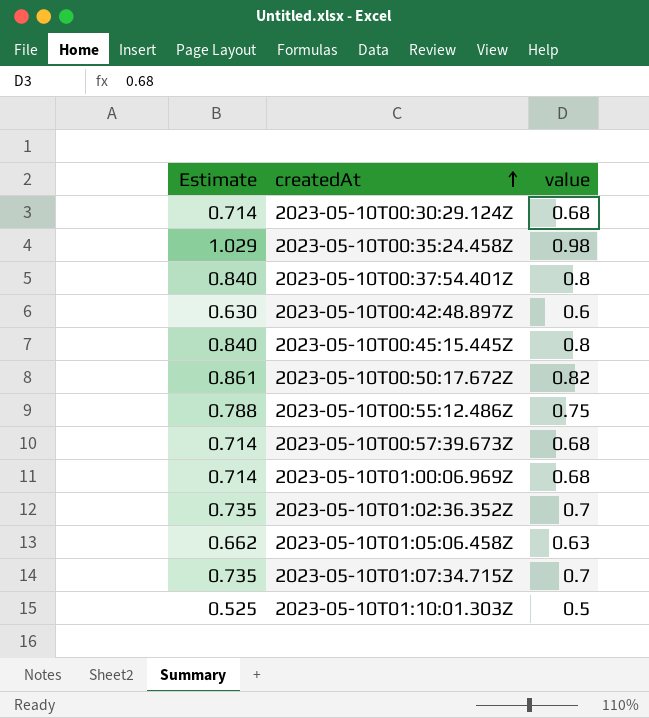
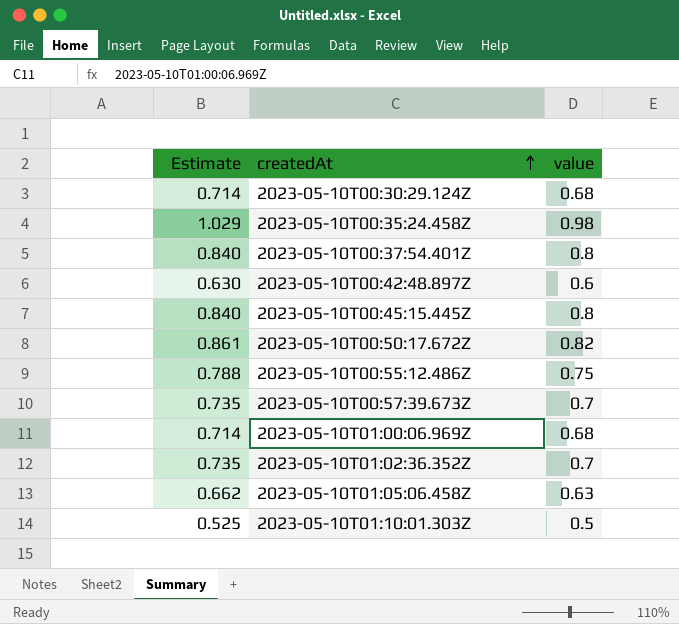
row 2023-05-10T01:07:34.715Z: 0.735 | 0.7 -> none
2023-05-10T00:57:39.673Z | Estimate: 0.714 -> 0.735
2023-05-10T00:57:39.673Z | value: 0.68 -> 0.7

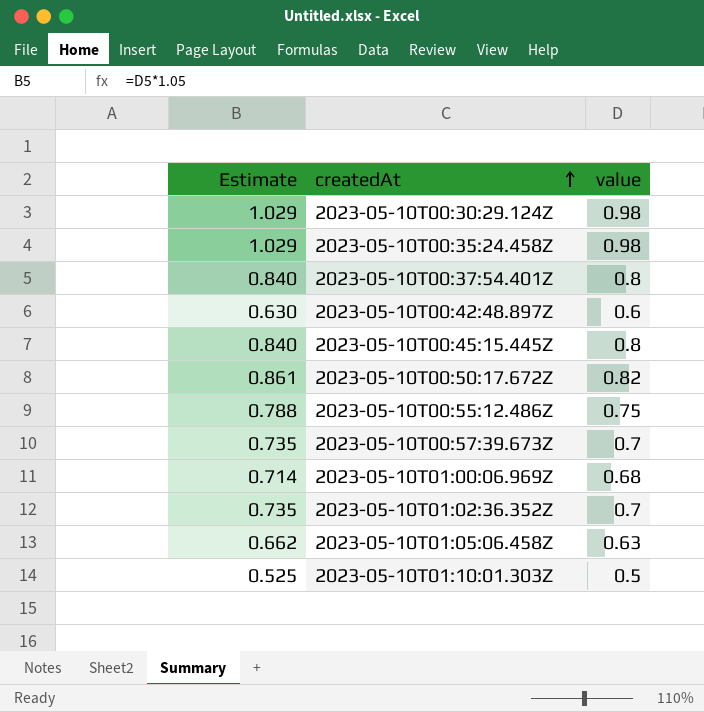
2023-05-10T00:30:29.124Z | Estimate: 0.714 -> 1.029
2023-05-10T00:30:29.124Z | value: 0.68 -> 0.98

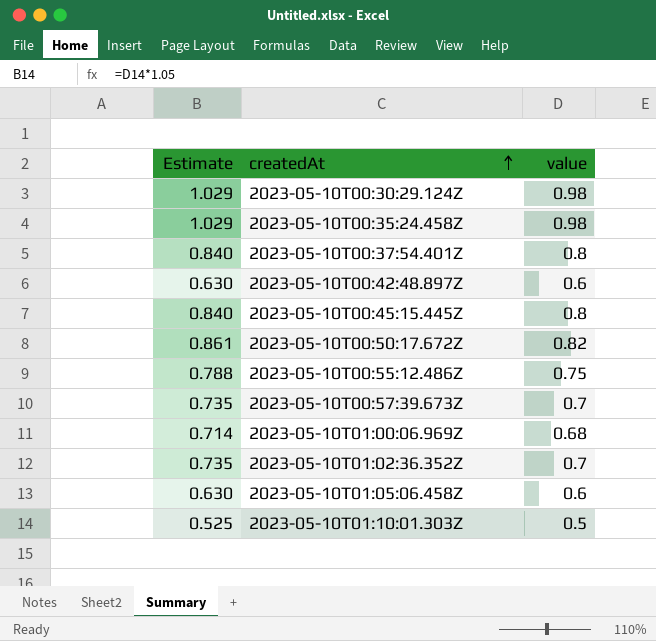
2023-05-10T01:05:06.458Z | Estimate: 0.662 -> 0.630
2023-05-10T01:05:06.458Z | value: 0.63 -> 0.6

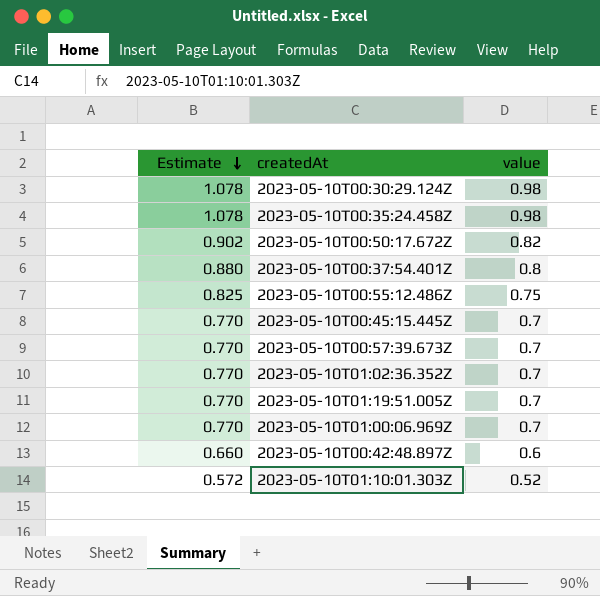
row order: createdAt ascending -> Estimate descending
column Estimate | formula: [value] * 1.05 -> [value] * 1.1
row 2023-05-10T01:05:06.458Z: 0.630 | 0.6 -> none
2023-05-10T00:45:15.445Z | value: 0.8 -> 0.7
row 2023-05-10T01:19:51.005Z: none -> 0.770 | 0.7
2023-05-10T01:00:06.969Z | value: 0.68 -> 0.7
2023-05-10T01:10:01.303Z | value: 0.5 -> 0.52

